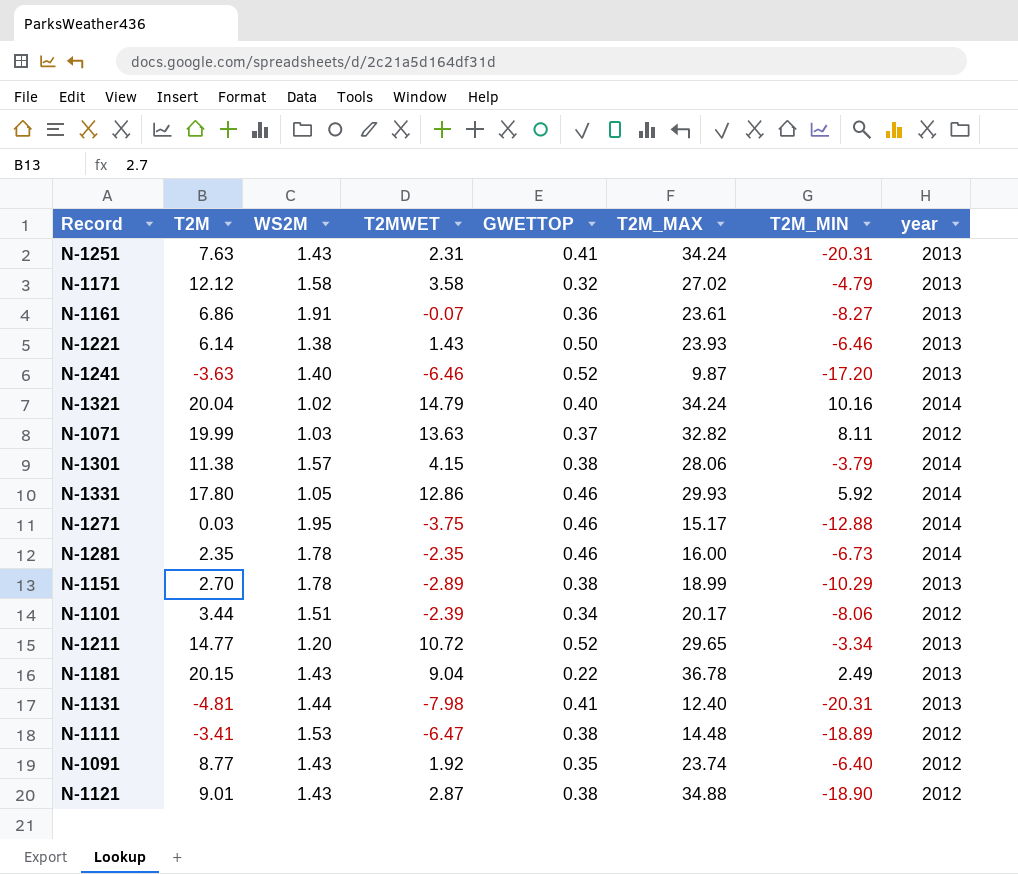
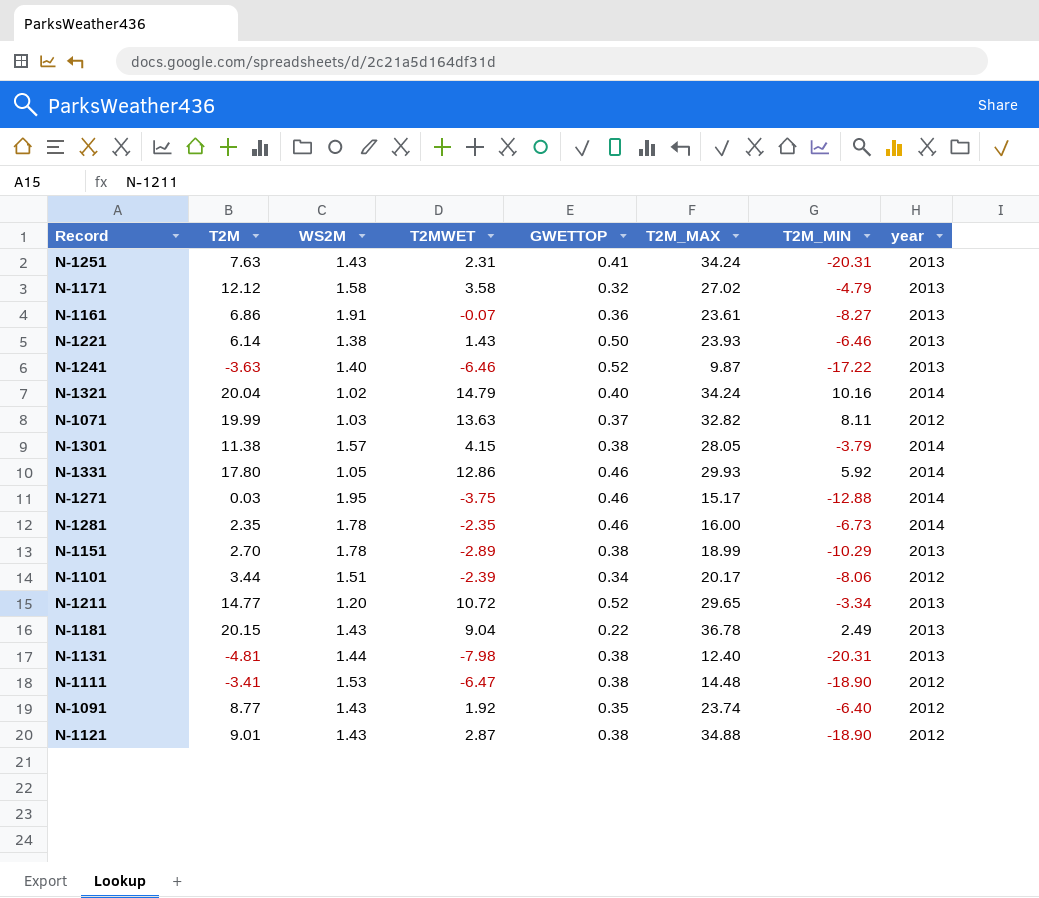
N-1241 | T2M_MIN: -17.20 -> -17.22
N-1301 | T2M_MAX: 28.06 -> 28.05
N-1131 | GWETTOP: 0.41 -> 0.38
N-1111 | T2M_MIN: -18.89 -> -18.90

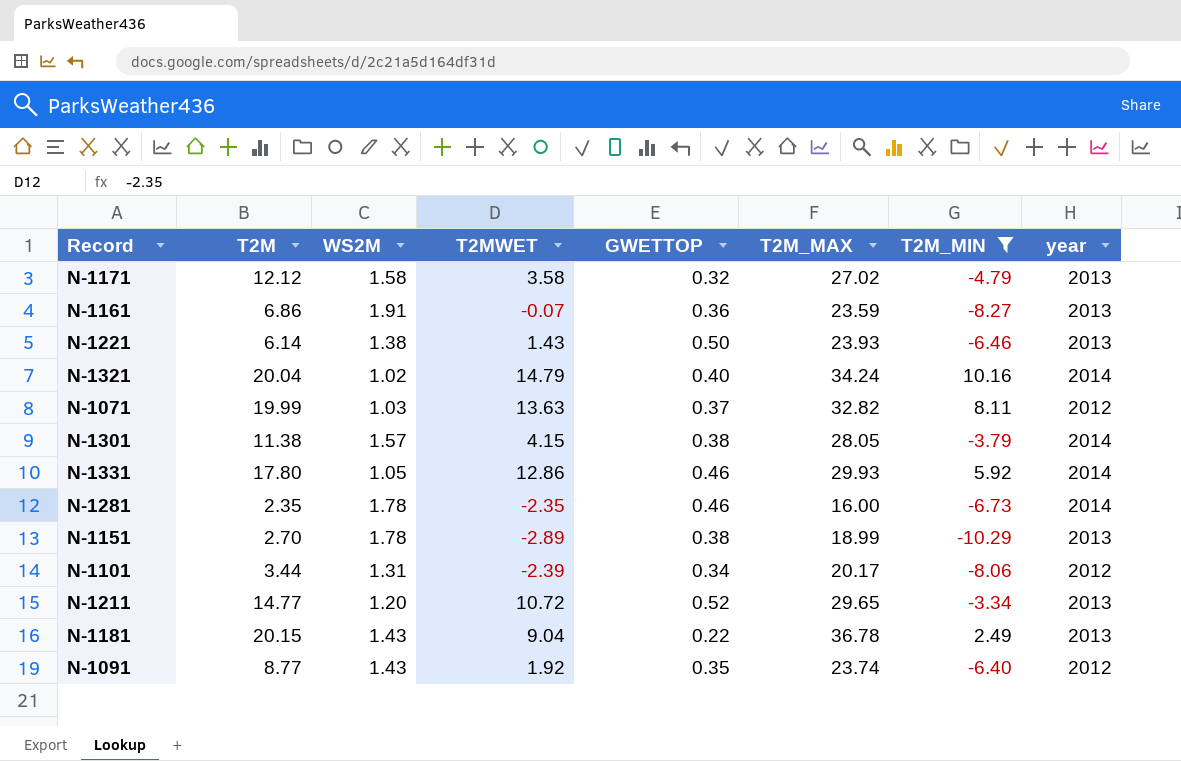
filter: none -> T2M_MIN >= -10.29
N-1161 | T2M_MAX: 23.61 -> 23.59
N-1101 | WS2M: 1.51 -> 1.31

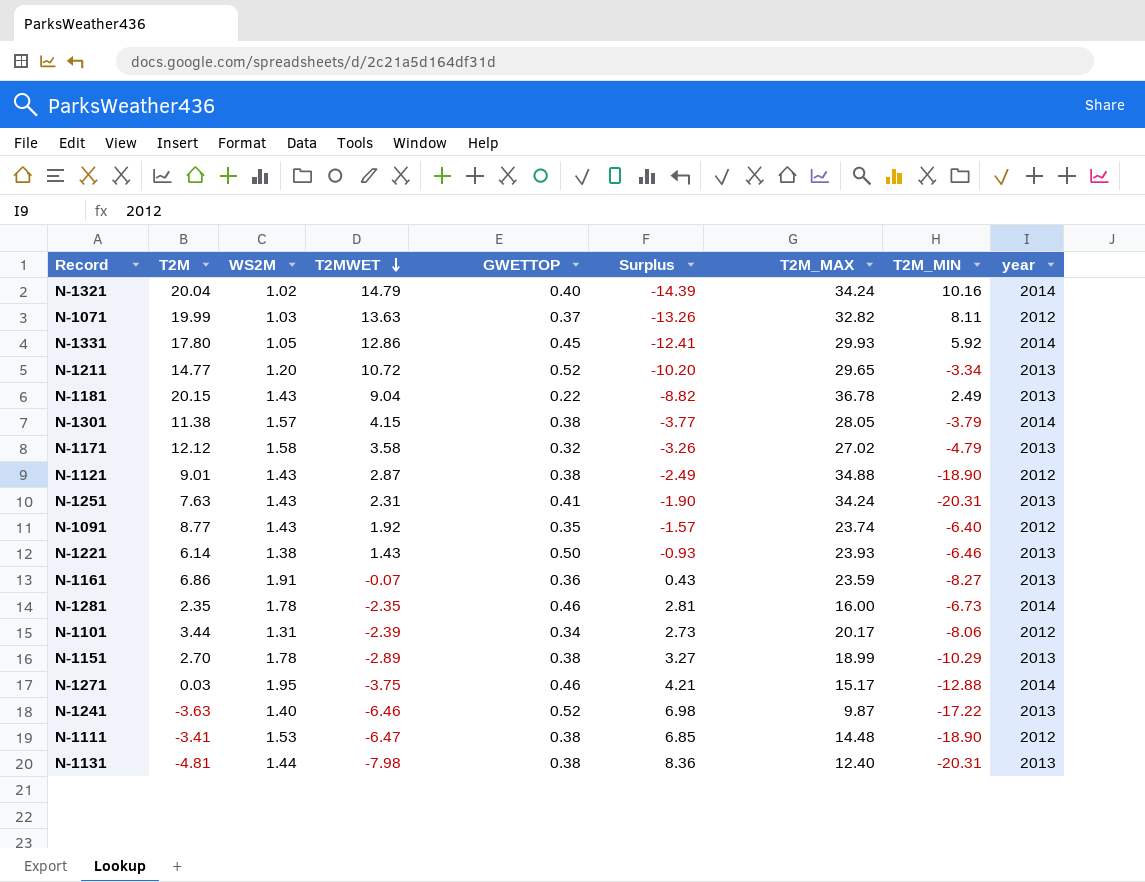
filter: T2M_MIN >= -10.29 -> none
row order: none -> T2MWET descending
column Surplus | formula: none -> [GWETTOP] - [T2MWET]
N-1331 | GWETTOP: 0.46 -> 0.45

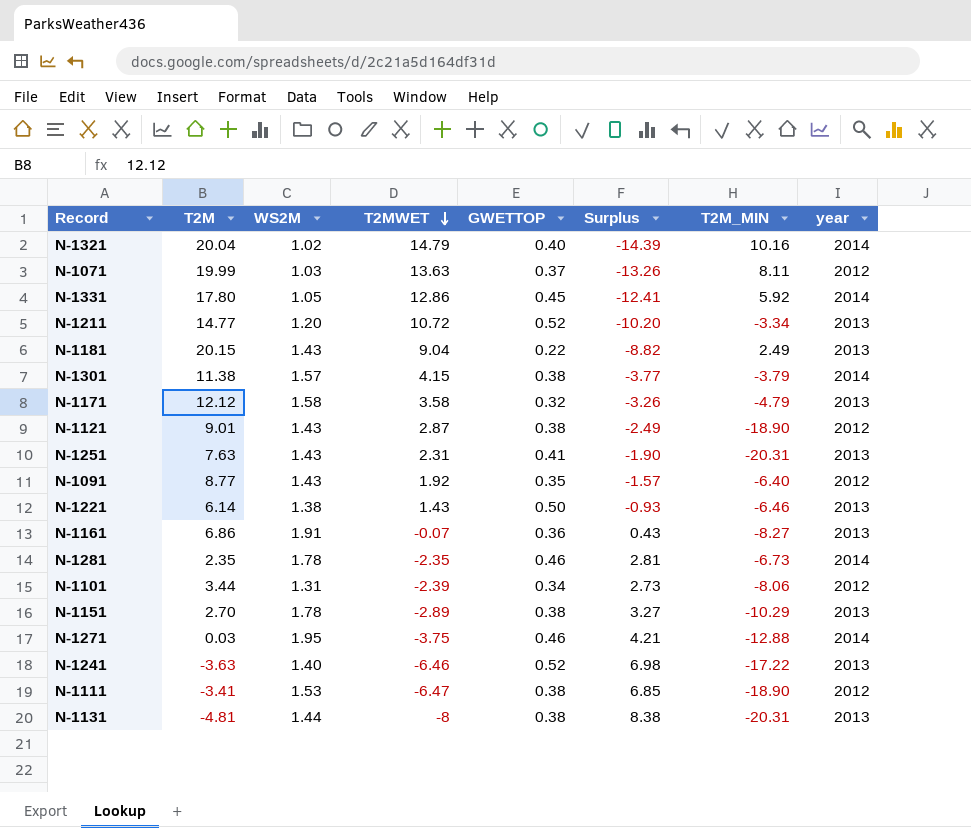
column T2M_MAX | position: 7 -> none
N-1131 | T2MWET: -7.98 -> -8
N-1131 | Surplus: 8.36 -> 8.38

